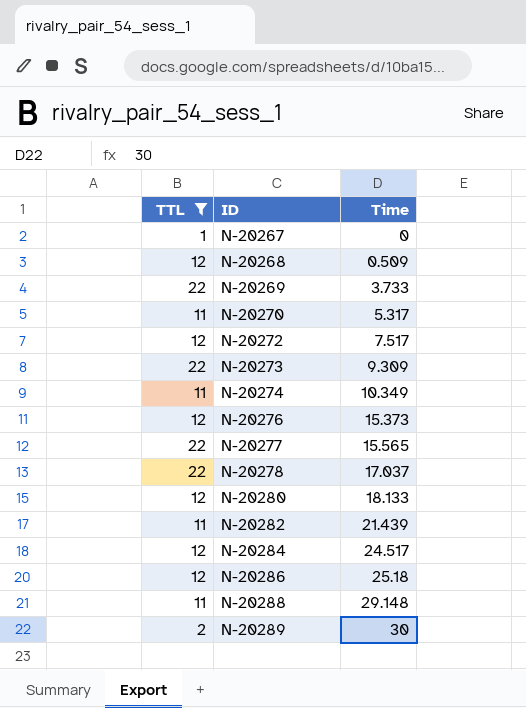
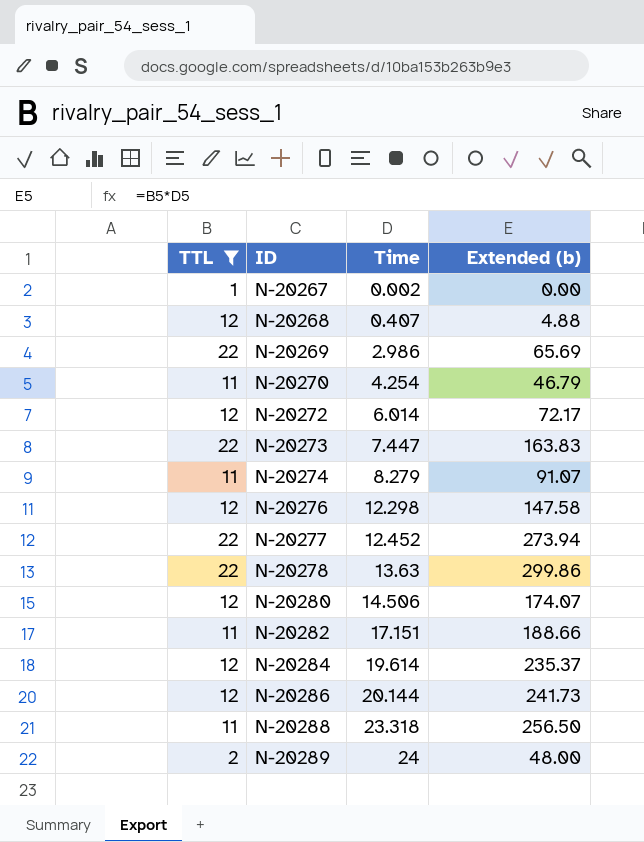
column Extended (b) | formula: none -> [TTL] * [Time]
N-20267 | Time: 0 -> 0.002
N-20268 | Time: 0.509 -> 0.407
N-20269 | Time: 3.733 -> 2.986
N-20270 | Time: 5.317 -> 4.254
N-20272 | Time: 7.517 -> 6.014
N-20273 | Time: 9.309 -> 7.447
N-20274 | Time: 10.349 -> 8.279
N-20276 | Time: 15.373 -> 12.298
N-20277 | Time: 15.565 -> 12.452
N-20278 | Time: 17.037 -> 13.63
N-20280 | Time: 18.133 -> 14.506
N-20282 | Time: 21.439 -> 17.151
N-20284 | Time: 24.517 -> 19.614
N-20286 | Time: 25.18 -> 20.144
N-20288 | Time: 29.148 -> 23.318
N-20289 | Time: 30 -> 24

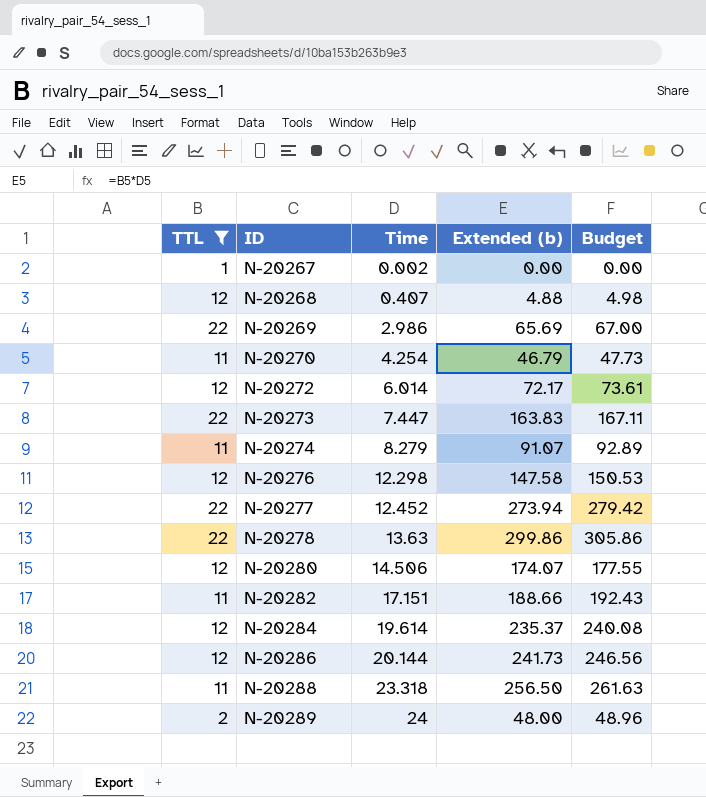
column Budget | formula: none -> [Extended (b)] * 1.02

